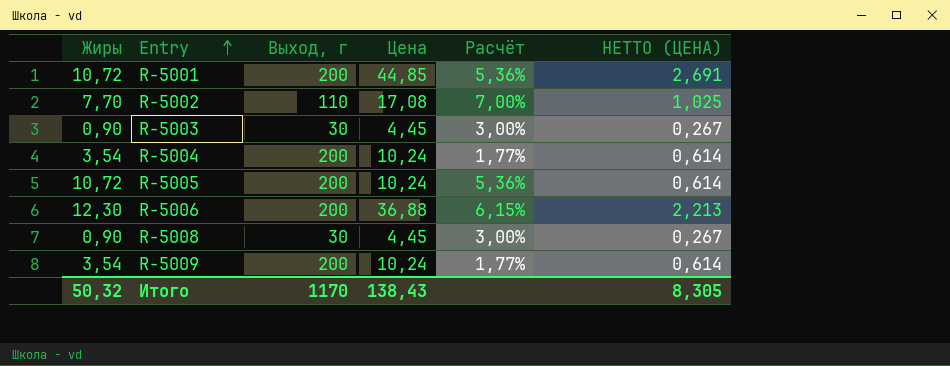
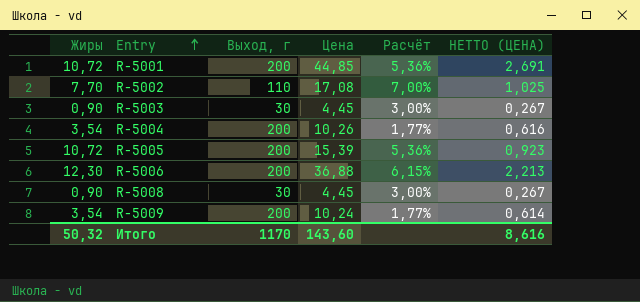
R-5004 | Цена: 10,24 -> 10,26
R-5004 | НЕТТО (ЦЕНА): 0,614 -> 0,616
R-5005 | Цена: 10,24 -> 15,39
R-5005 | НЕТТО (ЦЕНА): 0,614 -> 0,923
Итого | Цена: 138,43 -> 143,60
Итого | НЕТТО (ЦЕНА): 8,305 -> 8,616

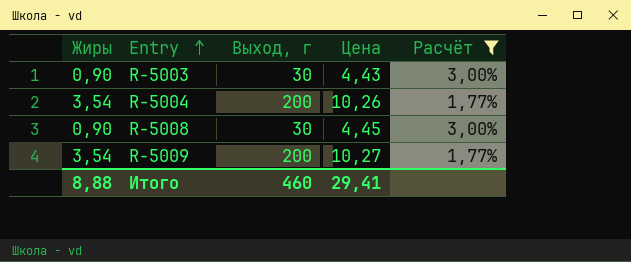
filter: none -> Расчёт <= 3,00%
column НЕТТО (ЦЕНА) | formula: [Цена] * 0,06 -> none
R-5003 | Цена: 4,45 -> 4,43
R-5009 | Цена: 10,24 -> 10,27
Итого | Жиры: 50,32 -> 8,88
Итого | Выход, г: 1170 -> 460
Итого | Цена: 143,60 -> 29,41

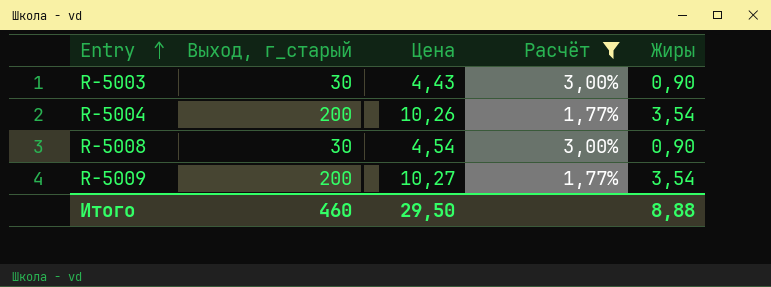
column name: Выход, г -> Выход, г_старый
column Жиры | position: 1 -> 5
R-5008 | Цена: 4,45 -> 4,54
Итого | Цена: 29,41 -> 29,50

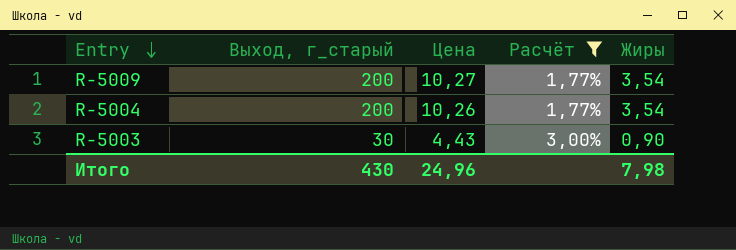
row order: Entry ascending -> Entry descending
row R-5008: 30 | 4,54 | 3,00% | 0,90 -> none
Итого | Выход, г_старый: 460 -> 430
Итого | Цена: 29,50 -> 24,96
Итого | Жиры: 8,88 -> 7,98

